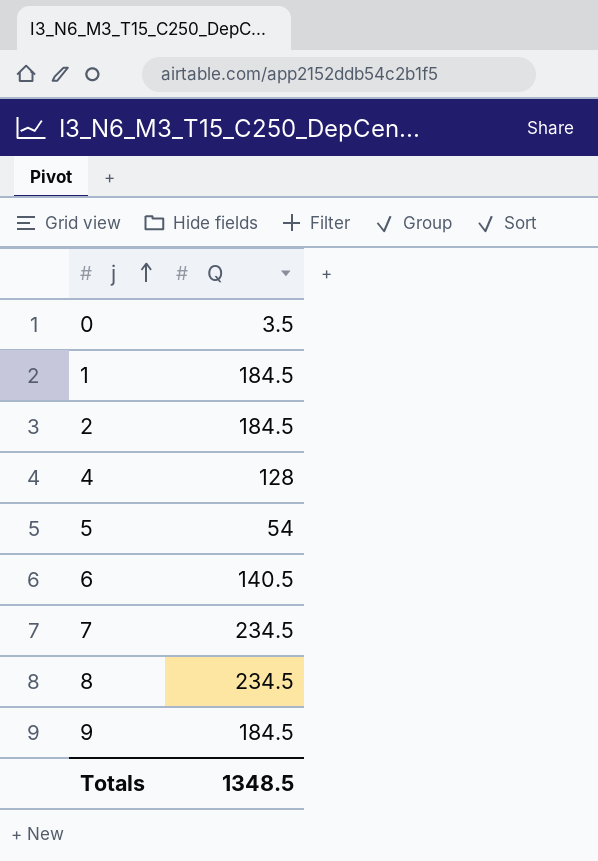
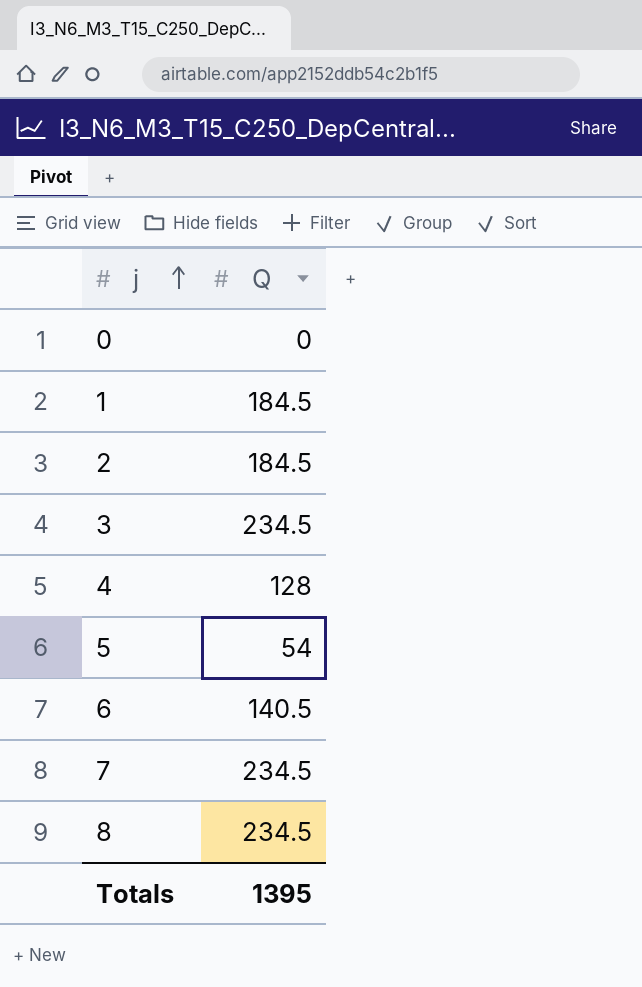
row 9: 184.5 -> none
0 | Q: 3.5 -> 0
row 3: none -> 234.5
Totals | Q: 1348.5 -> 1395

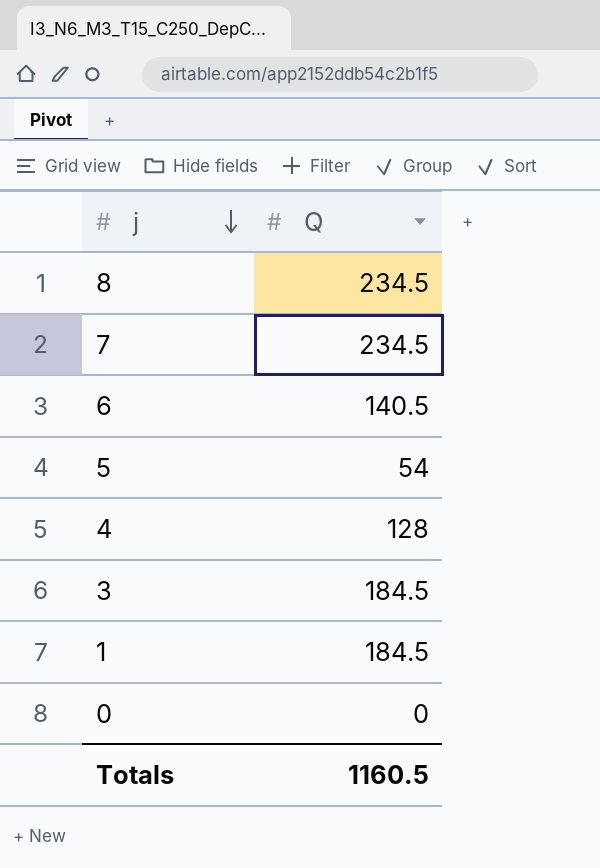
row order: j ascending -> j descending
row 2: 184.5 -> none
3 | Q: 234.5 -> 184.5
Totals | Q: 1395 -> 1160.5

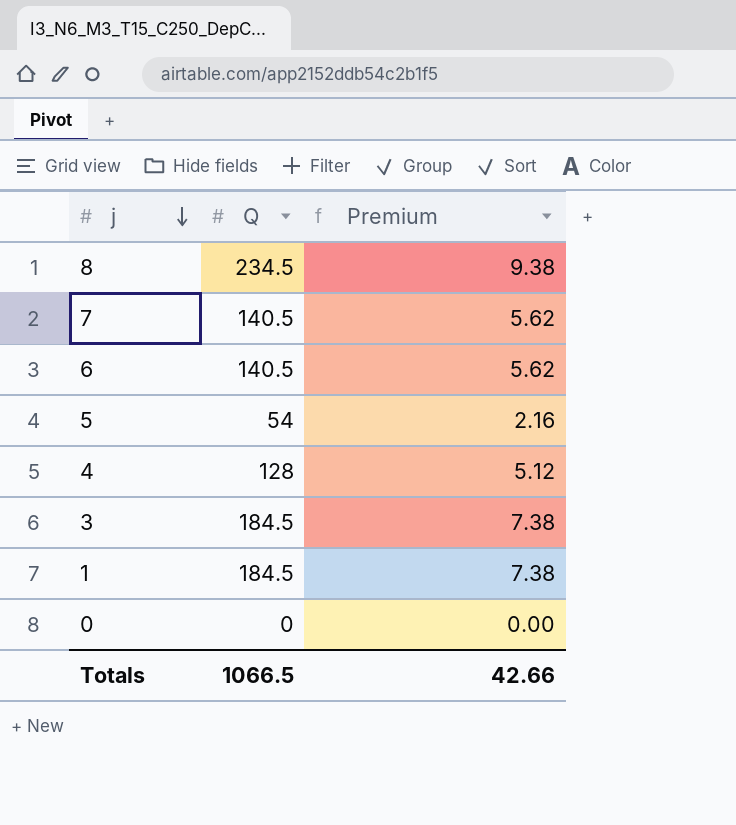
column Premium | formula: none -> [Q] * 0.04
7 | Q: 234.5 -> 140.5
Totals | Q: 1160.5 -> 1066.5

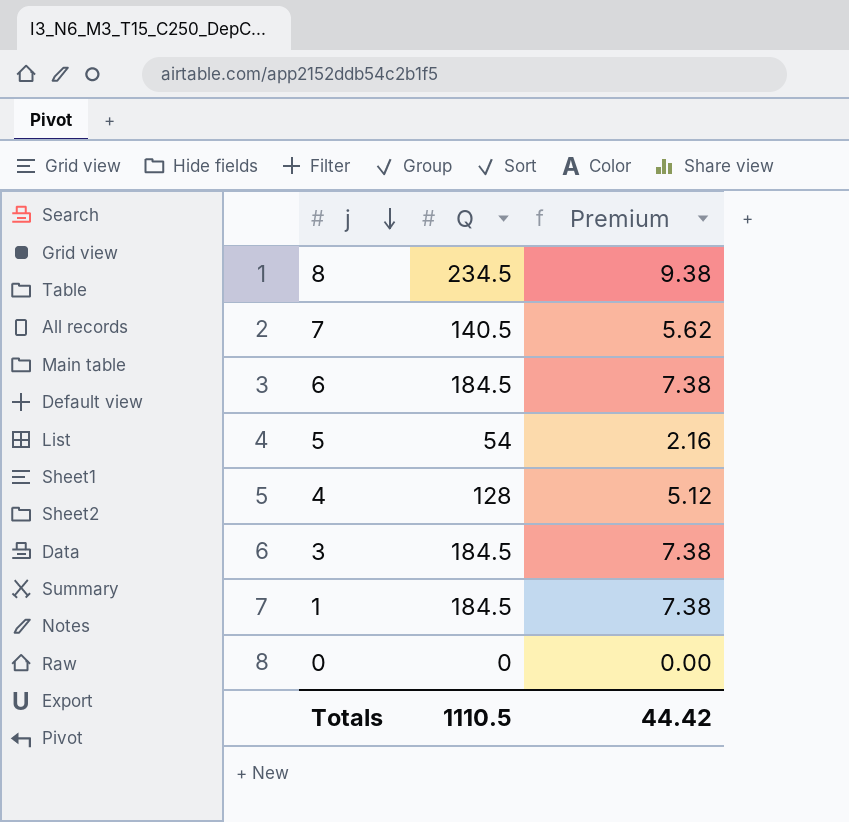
6 | Q: 140.5 -> 184.5
6 | Premium: 5.62 -> 7.38
Totals | Q: 1066.5 -> 1110.5
Totals | Premium: 42.66 -> 44.42

